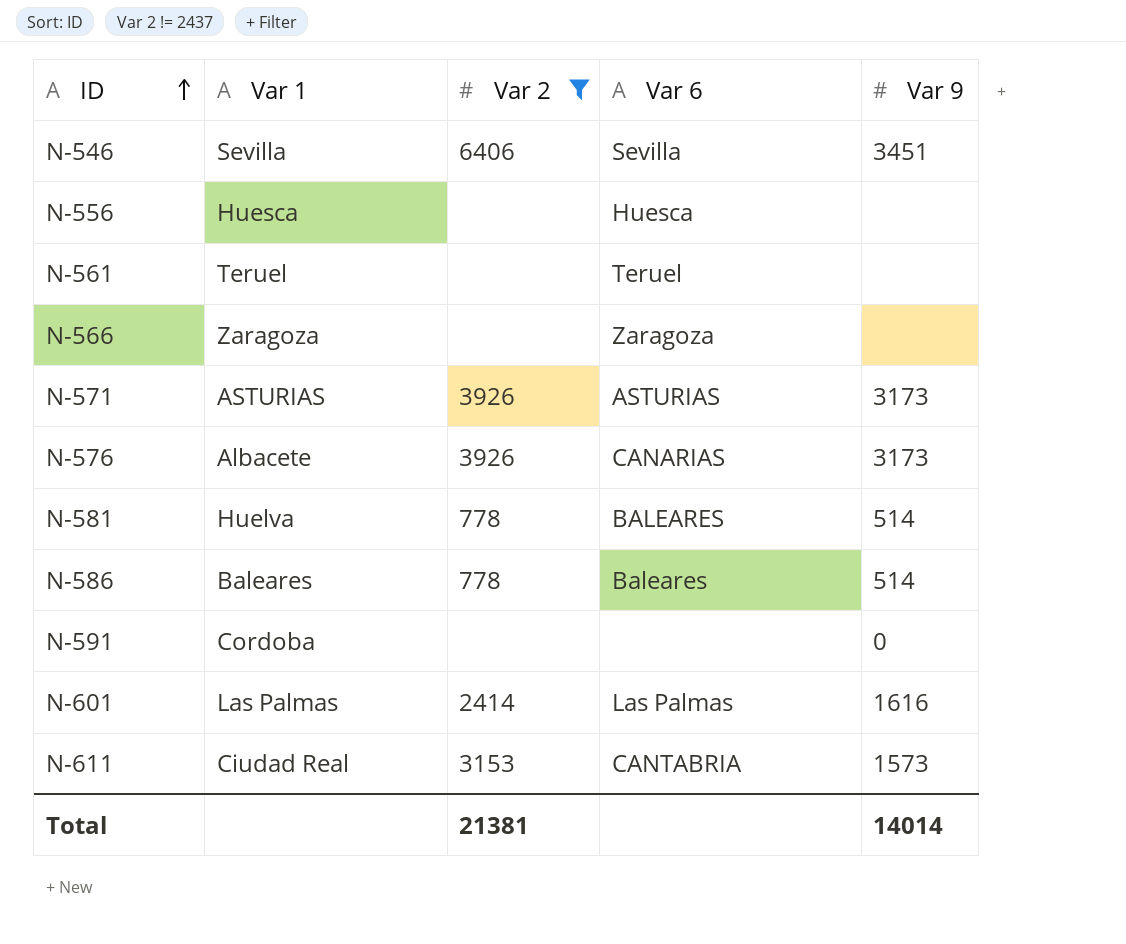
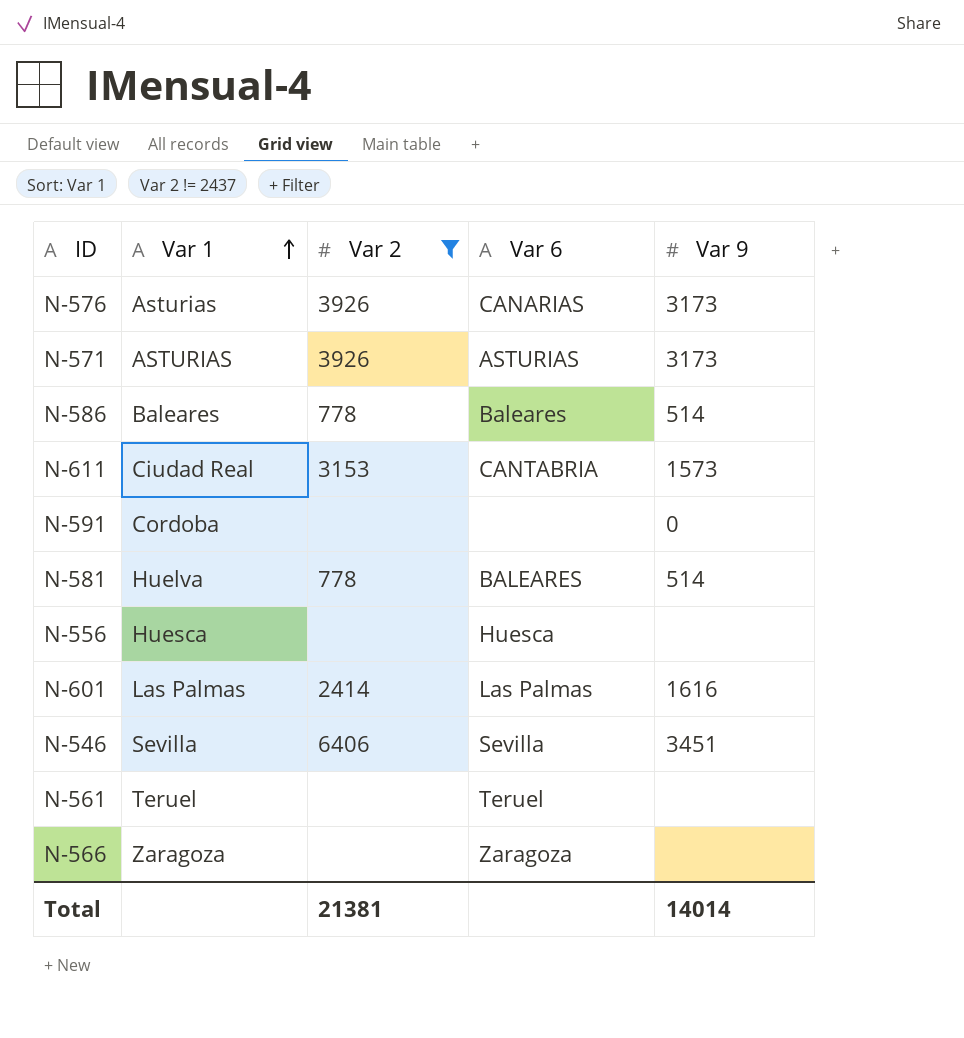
row order: ID ascending -> Var 1 ascending
N-576 | Var 1: Albacete -> Asturias

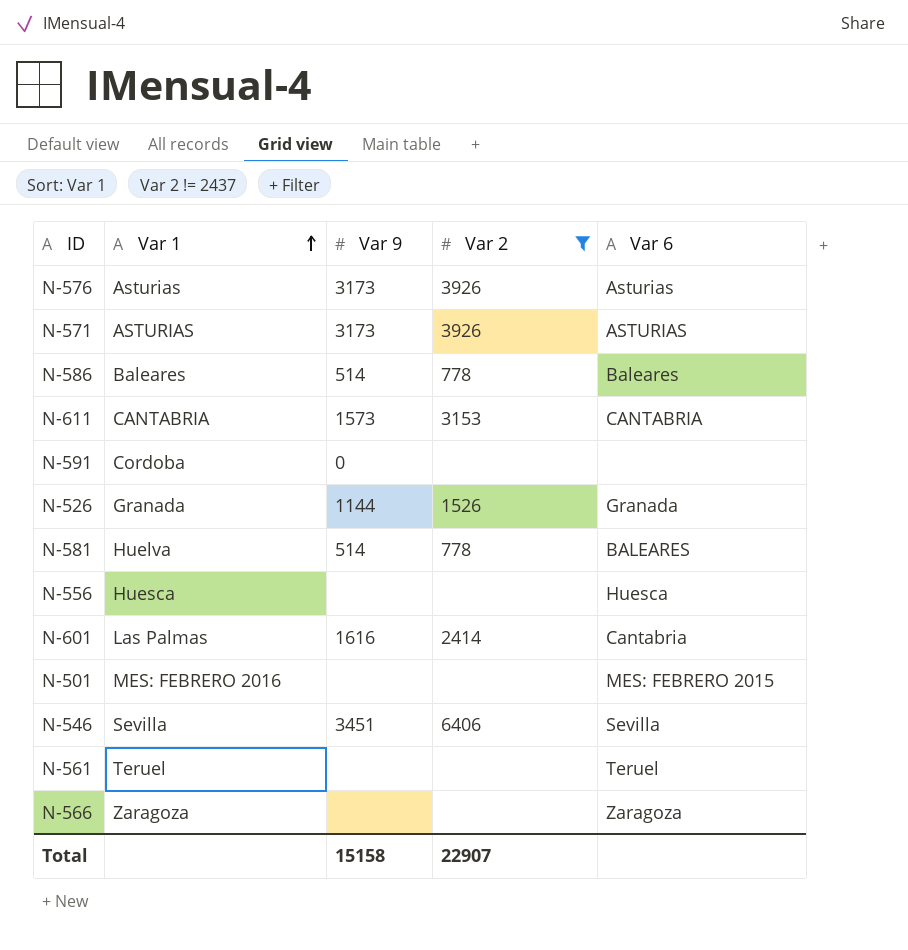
column Var 9 | position: 5 -> 3
N-576 | Var 6: CANARIAS -> Asturias
N-611 | Var 1: Ciudad Real -> CANTABRIA
row N-526: none -> Granada | 1144 | 1526 | Granada
N-601 | Var 6: Las Palmas -> Cantabria
row N-501: none -> MES: FEBRERO 2016 | none | none | MES: FEBRERO 2015
Total | Var 9: 14014 -> 15158
Total | Var 2: 21381 -> 22907

